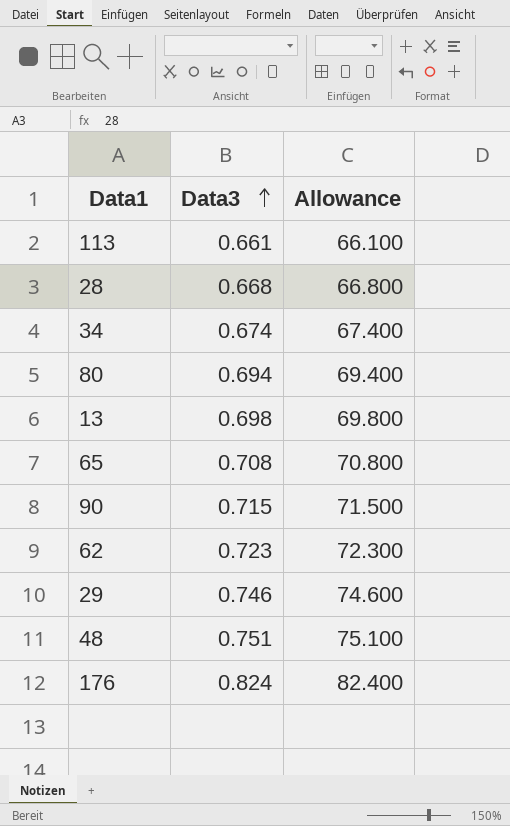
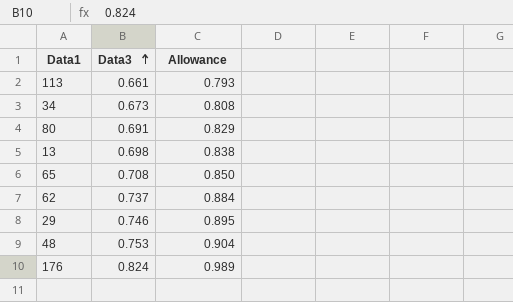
column Allowance | formula: [Data3] * 100 -> [Data3] * 1.2
row 28: 0.668 | 66.800 -> none
row 90: 0.715 | 71.500 -> none
34 | Data3: 0.674 -> 0.673
80 | Data3: 0.694 -> 0.691
62 | Data3: 0.723 -> 0.737
48 | Data3: 0.751 -> 0.753

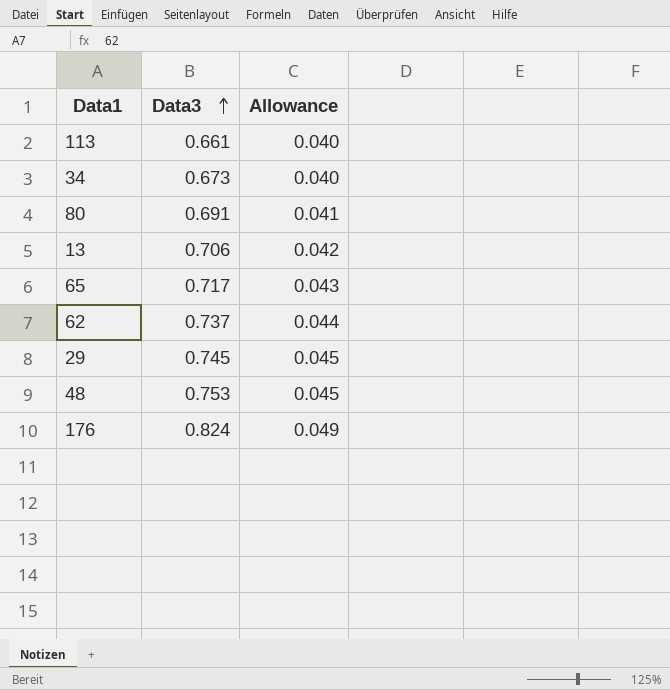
column Allowance | formula: [Data3] * 1.2 -> [Data3] * 0.06
13 | Data3: 0.698 -> 0.706
65 | Data3: 0.708 -> 0.717
29 | Data3: 0.746 -> 0.745

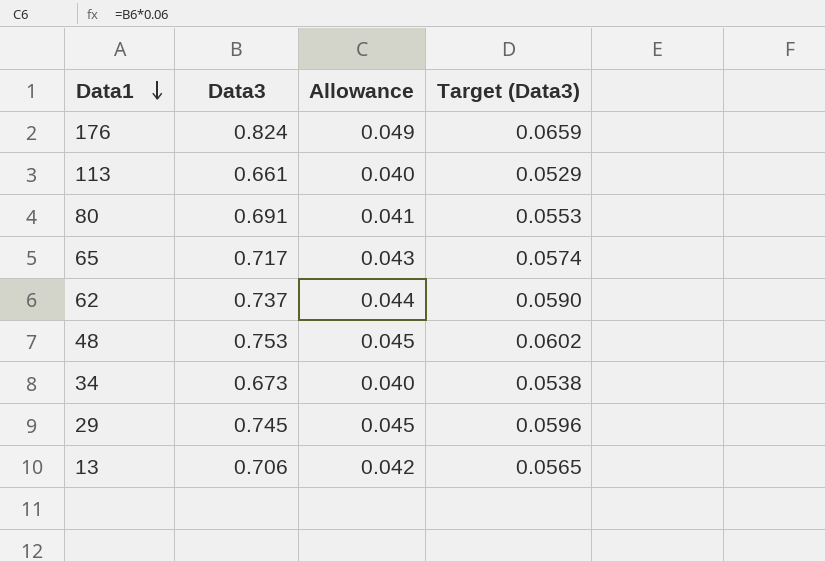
row order: Data3 ascending -> Data1 descending
column Target (Data3) | formula: none -> [Data3] * 0.08

